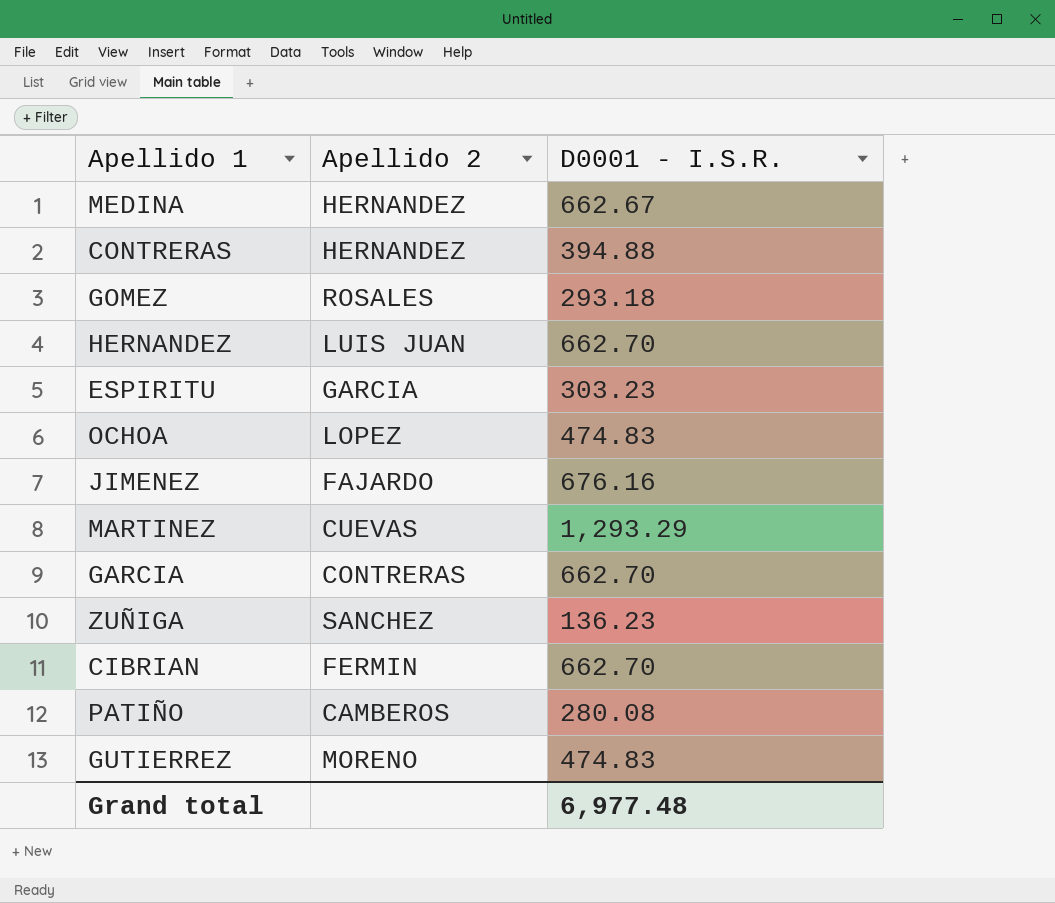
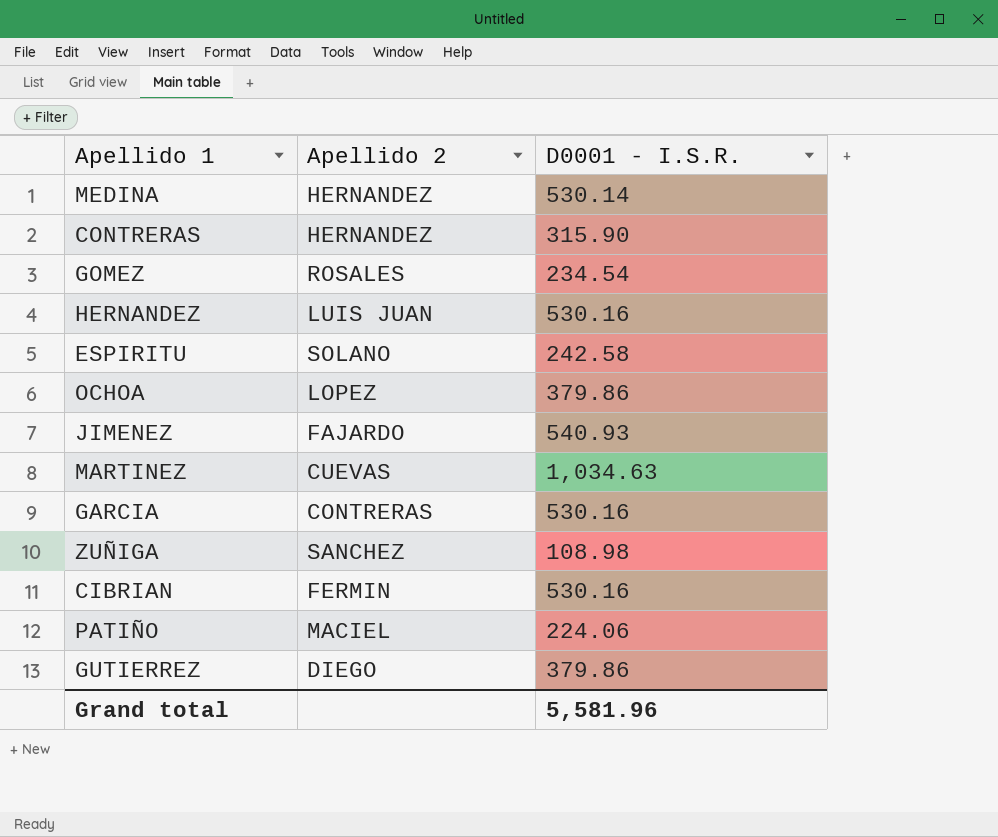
MEDINA | D0001 - I.S.R.: 662.67 -> 530.14
CONTRERAS | D0001 - I.S.R.: 394.88 -> 315.90
GOMEZ | D0001 - I.S.R.: 293.18 -> 234.54
HERNANDEZ | D0001 - I.S.R.: 662.70 -> 530.16
ESPIRITU | Apellido 2: GARCIA -> SOLANO
ESPIRITU | D0001 - I.S.R.: 303.23 -> 242.58
OCHOA | D0001 - I.S.R.: 474.83 -> 379.86
JIMENEZ | D0001 - I.S.R.: 676.16 -> 540.93
MARTINEZ | D0001 - I.S.R.: 1,293.29 -> 1,034.63
GARCIA | D0001 - I.S.R.: 662.70 -> 530.16
ZUÑIGA | D0001 - I.S.R.: 136.23 -> 108.98
CIBRIAN | D0001 - I.S.R.: 662.70 -> 530.16
PATIÑO | Apellido 2: CAMBEROS -> MACIEL
PATIÑO | D0001 - I.S.R.: 280.08 -> 224.06
GUTIERREZ | Apellido 2: MORENO -> DIEGO
GUTIERREZ | D0001 - I.S.R.: 474.83 -> 379.86
Grand total | D0001 - I.S.R.: 6,977.48 -> 5,581.96

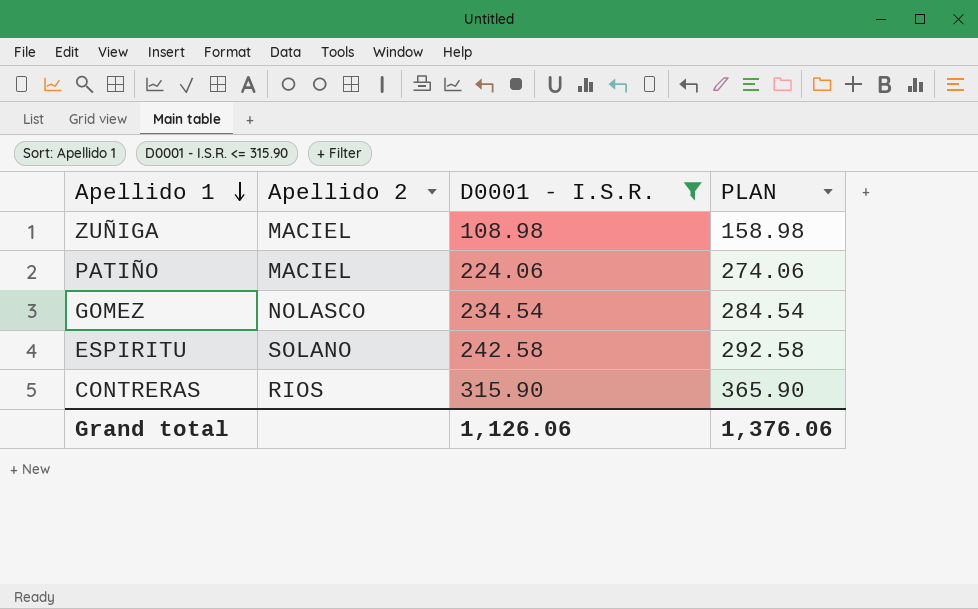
filter: none -> D0001 - I.S.R. <= 315.90
row order: none -> Apellido 1 descending
column PLAN | formula: none -> [D0001 - I.S.R.] + 50
ZUÑIGA | Apellido 2: SANCHEZ -> MACIEL
GOMEZ | Apellido 2: ROSALES -> NOLASCO
CONTRERAS | Apellido 2: HERNANDEZ -> RIOS
Grand total | D0001 - I.S.R.: 5,581.96 -> 1,126.06

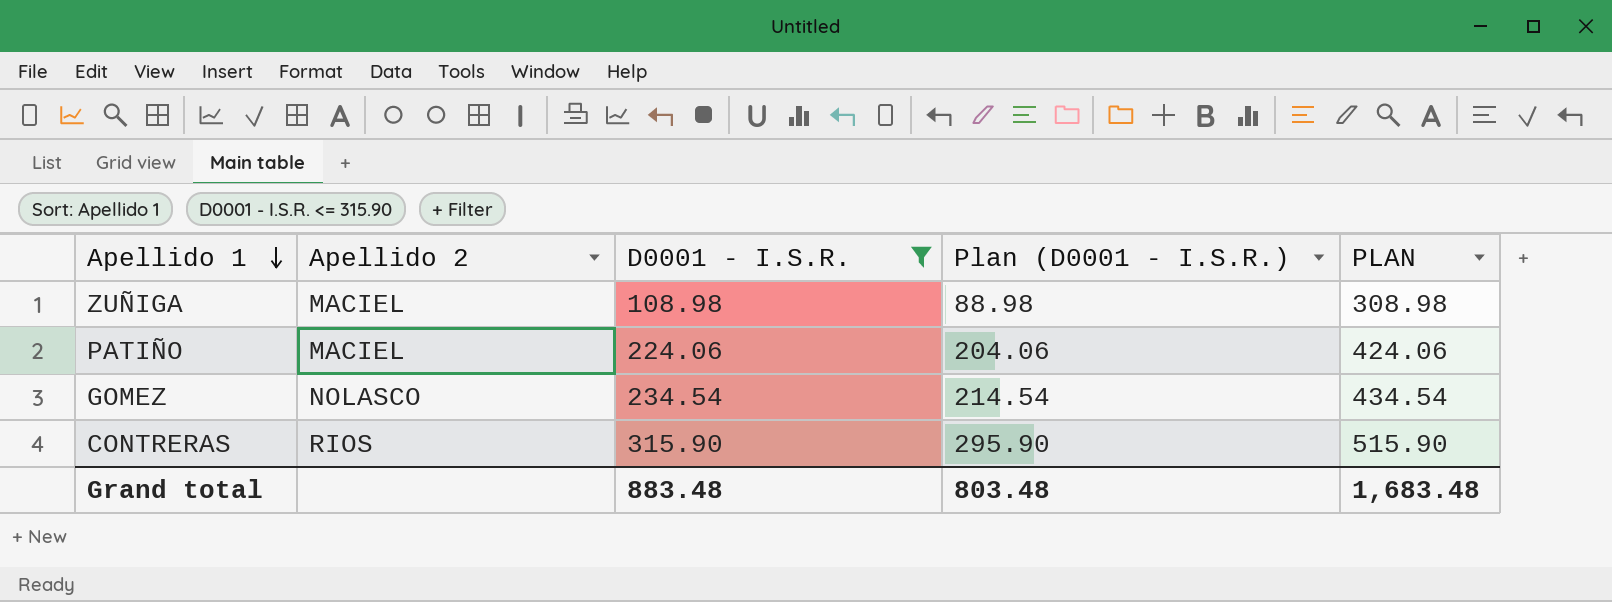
column Plan (D0001 - I.S.R.) | formula: none -> [D0001 - I.S.R.] - 20
column PLAN | formula: [D0001 - I.S.R.] + 50 -> [D0001 - I.S.R.] + 200
row ESPIRITU: SOLANO | 242.58 | 292.58 -> none
Grand total | D0001 - I.S.R.: 1,126.06 -> 883.48
Grand total | PLAN: 1,376.06 -> 1,683.48

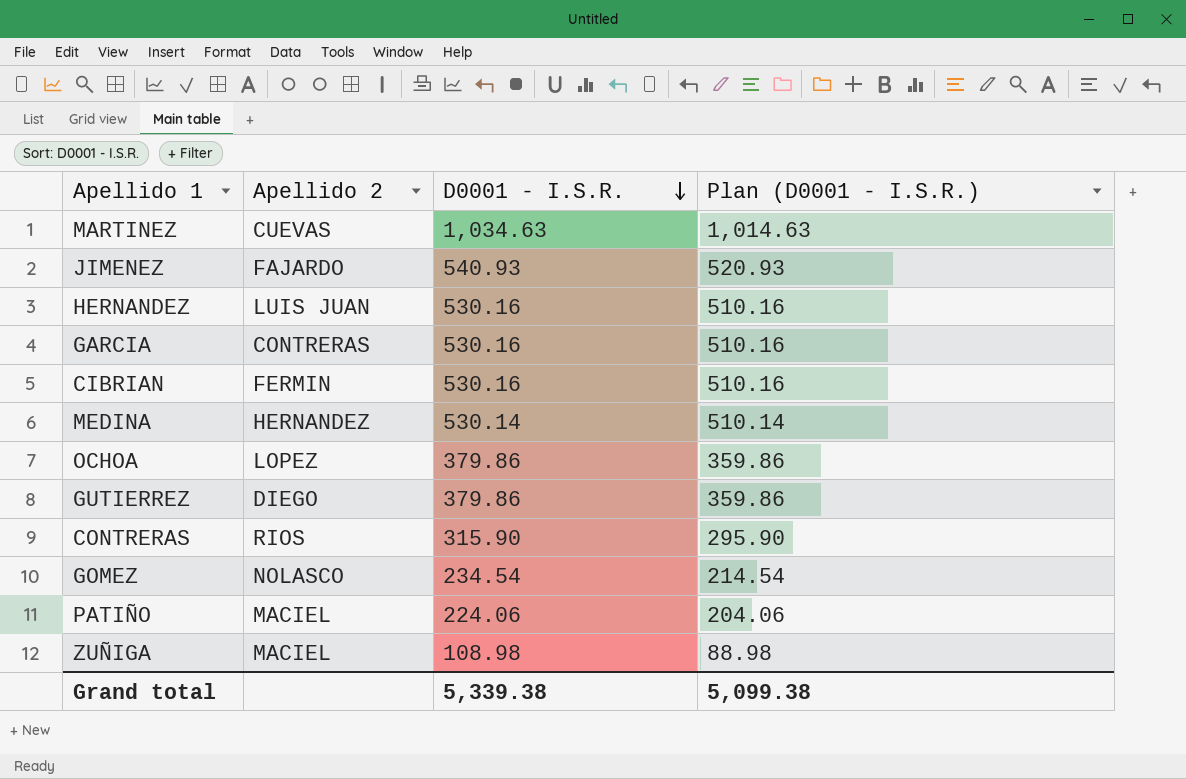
filter: D0001 - I.S.R. <= 315.90 -> none
row order: Apellido 1 descending -> D0001 - I.S.R. descending
column PLAN | formula: [D0001 - I.S.R.] + 200 -> none
Grand total | D0001 - I.S.R.: 883.48 -> 5,339.38
Grand total | Plan (D0001 - I.S.R.): 803.48 -> 5,099.38

